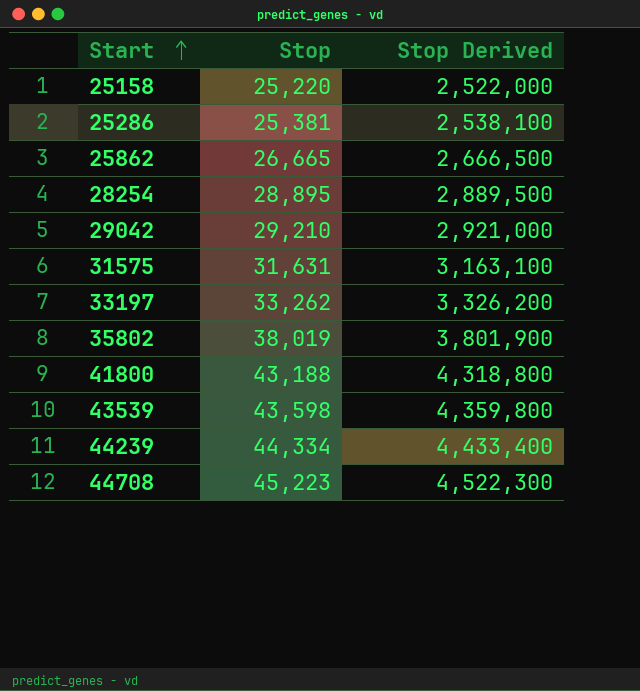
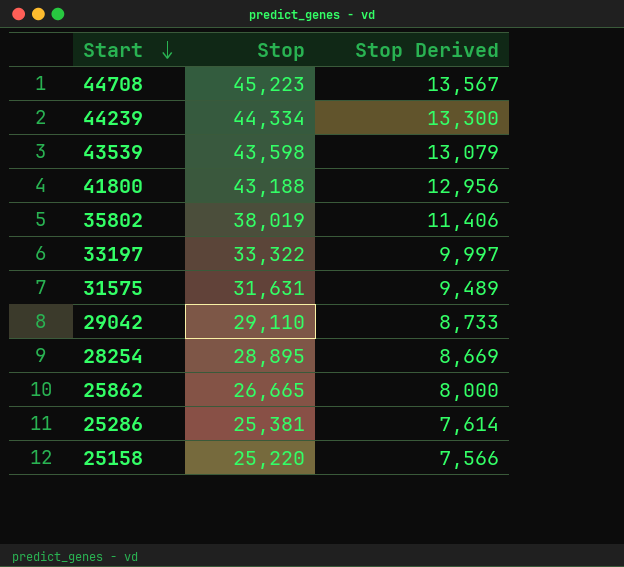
row order: Start ascending -> Start descending
column Stop Derived | formula: [Stop] * 100 -> [Stop] * 0.3
33197 | Stop: 33,262 -> 33,322
29042 | Stop: 29,210 -> 29,110

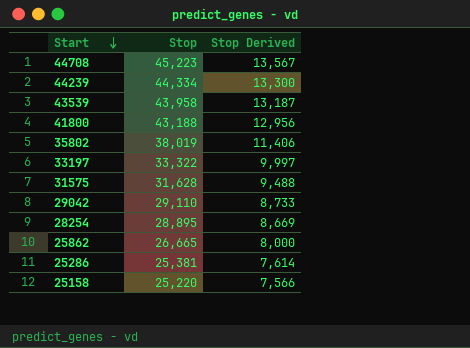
43539 | Stop: 43,598 -> 43,958
43539 | Stop Derived: 13,079 -> 13,187
31575 | Stop: 31,631 -> 31,628
31575 | Stop Derived: 9,489 -> 9,488

